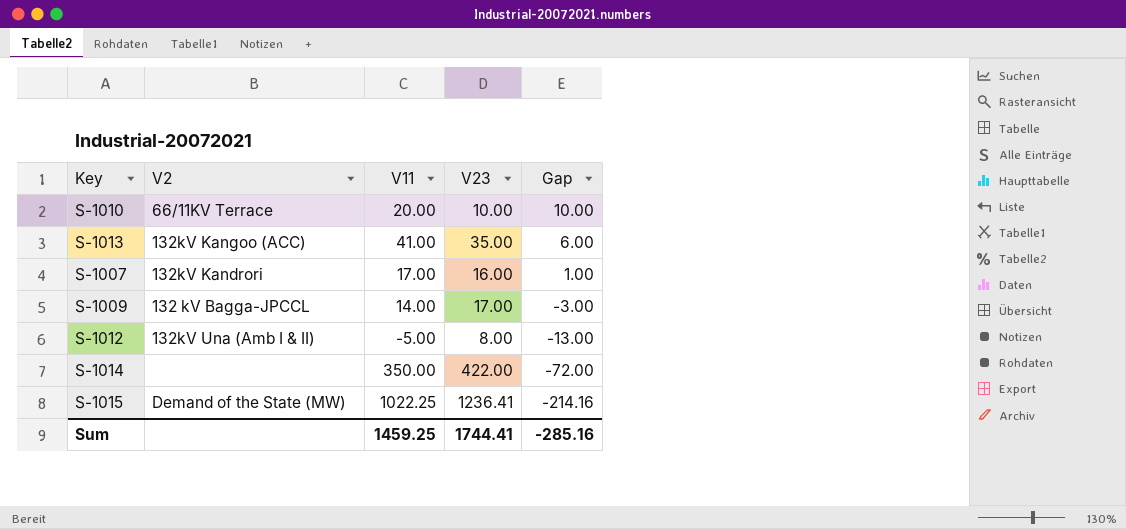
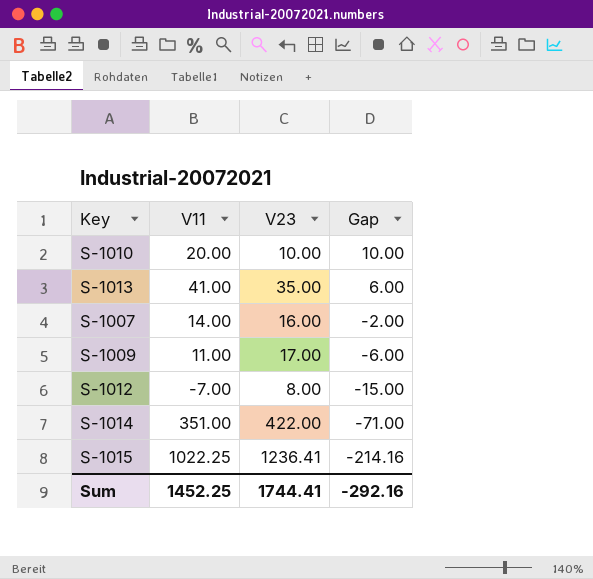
column V2 | position: 2 -> none
S-1007 | V11: 17.00 -> 14.00
S-1007 | Gap: 1.00 -> -2.00
S-1009 | V11: 14.00 -> 11.00
S-1009 | Gap: -3.00 -> -6.00
S-1012 | V11: -5.00 -> -7.00
S-1012 | Gap: -13.00 -> -15.00
S-1014 | V11: 350.00 -> 351.00
S-1014 | Gap: -72.00 -> -71.00
Sum | V11: 1459.25 -> 1452.25
Sum | Gap: -285.16 -> -292.16

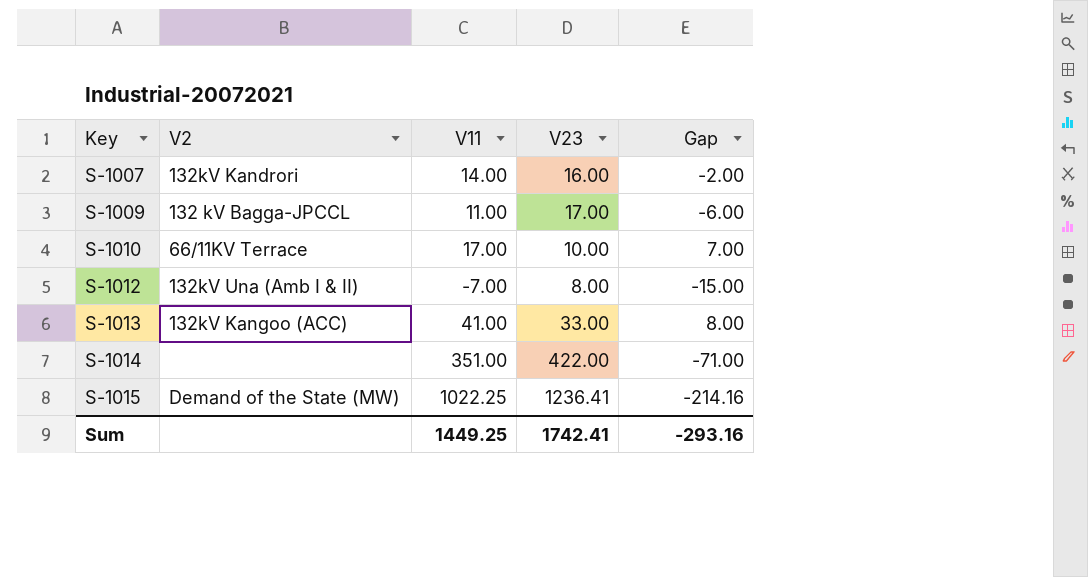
row order: Gap descending -> Key ascending
column V2 | position: none -> 2
S-1010 | V11: 20.00 -> 17.00
S-1010 | Gap: 10.00 -> 7.00
S-1013 | V23: 35.00 -> 33.00
S-1013 | Gap: 6.00 -> 8.00
Sum | V11: 1452.25 -> 1449.25
Sum | V23: 1744.41 -> 1742.41
Sum | Gap: -292.16 -> -293.16

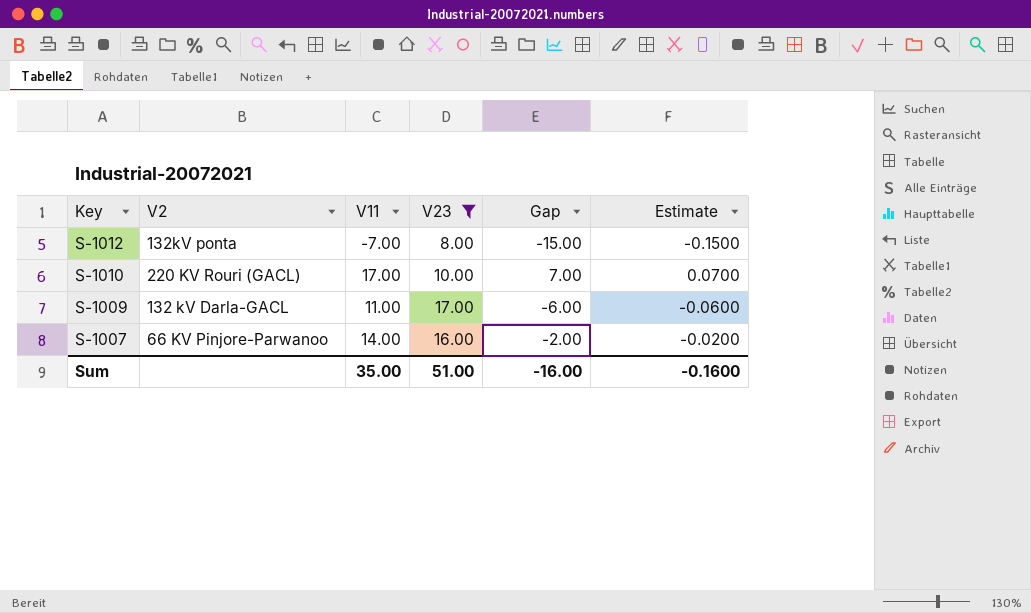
filter: none -> V23 <= 17.00
row order: Key ascending -> Key descending
column Estimate | formula: none -> [Gap] * 0.01
S-1012 | V2: 132kV Una (Amb I & II) -> 132kV ponta
S-1010 | V2: 66/11KV Terrace -> 220 KV Rouri (GACL)
S-1009 | V2: 132 kV Bagga-JPCCL -> 132 kV Darla-GACL
S-1007 | V2: 132kV Kandrori -> 66 KV Pinjore-Parwanoo
Sum | V11: 1449.25 -> 35.00
Sum | V23: 1742.41 -> 51.00
Sum | Gap: -293.16 -> -16.00

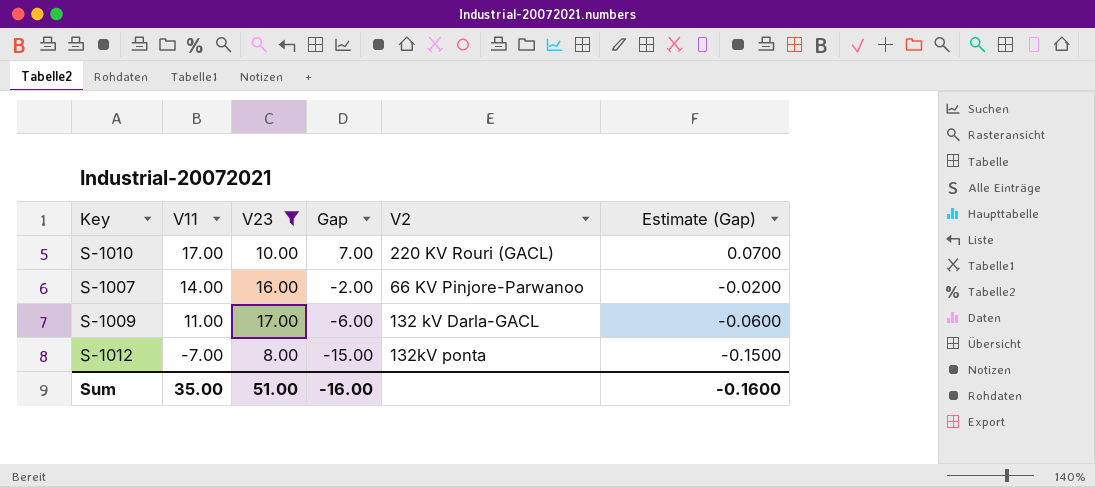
row order: Key descending -> V11 descending
column V2 | position: 2 -> 5
column name: Estimate -> Estimate (Gap)

